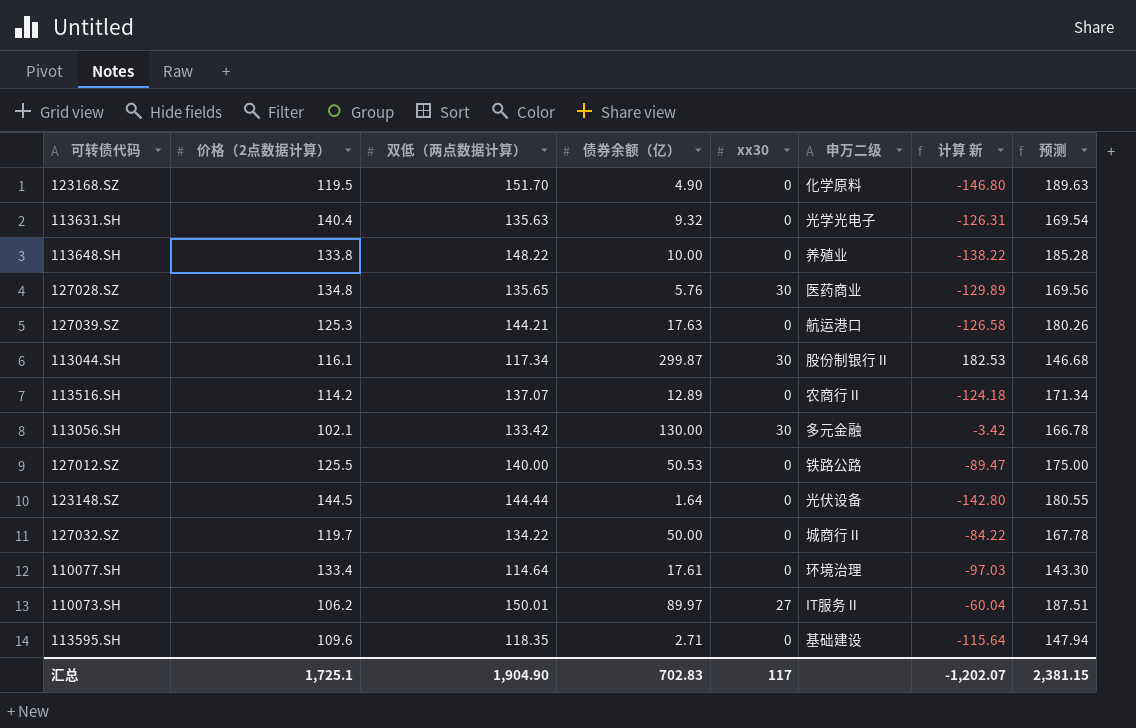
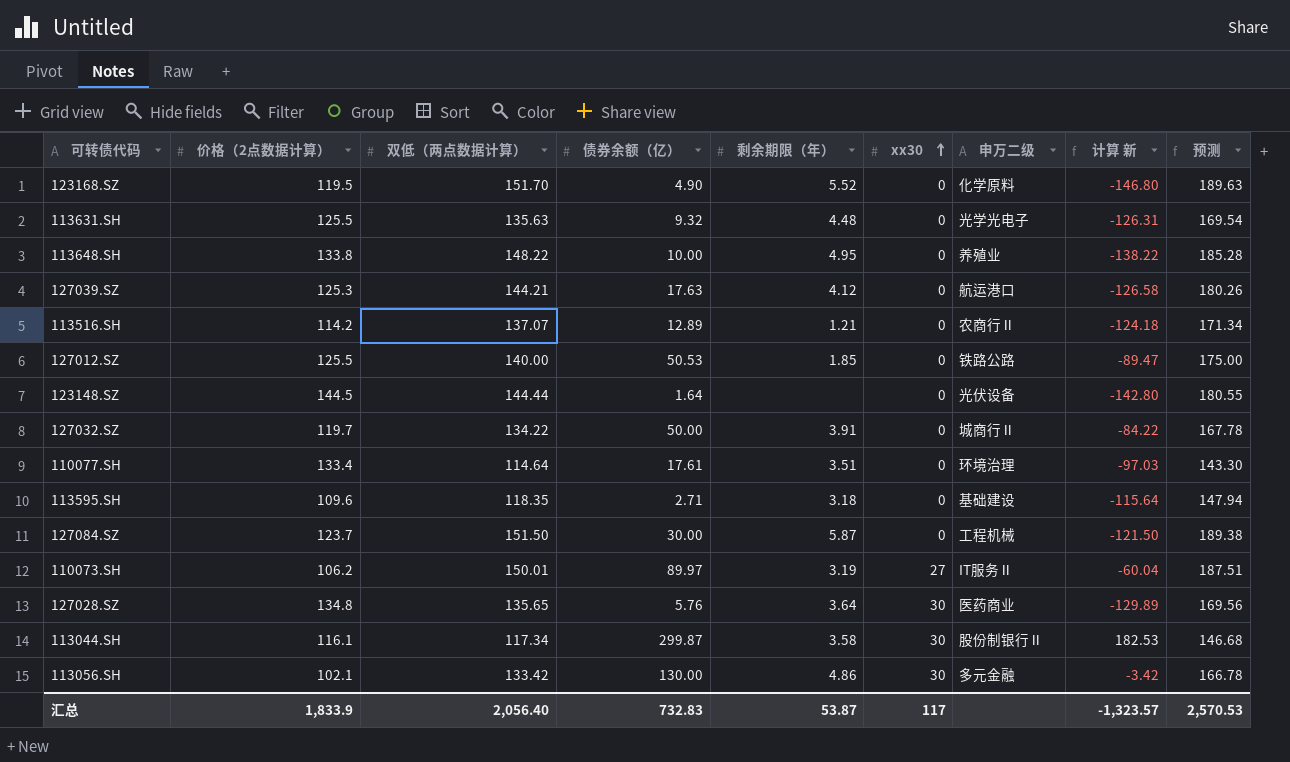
row order: none -> xx30 ascending
column 剩余期限（年） | position: none -> 5
113631.SH | 价格（2点数据计算）: 140.4 -> 125.5
row 127084.SZ: none -> 123.7 | 151.50 | 30.00 | 5.87 | 0 | 工程机械 | -121.50 | 189.38
汇总 | 价格（2点数据计算）: 1,725.1 -> 1,833.9
汇总 | 双低（两点数据计算）: 1,904.90 -> 2,056.40
汇总 | 债券余额（亿）: 702.83 -> 732.83
汇总 | 计算 新: -1,202.07 -> -1,323.57
汇总 | 预测: 2,381.15 -> 2,570.53

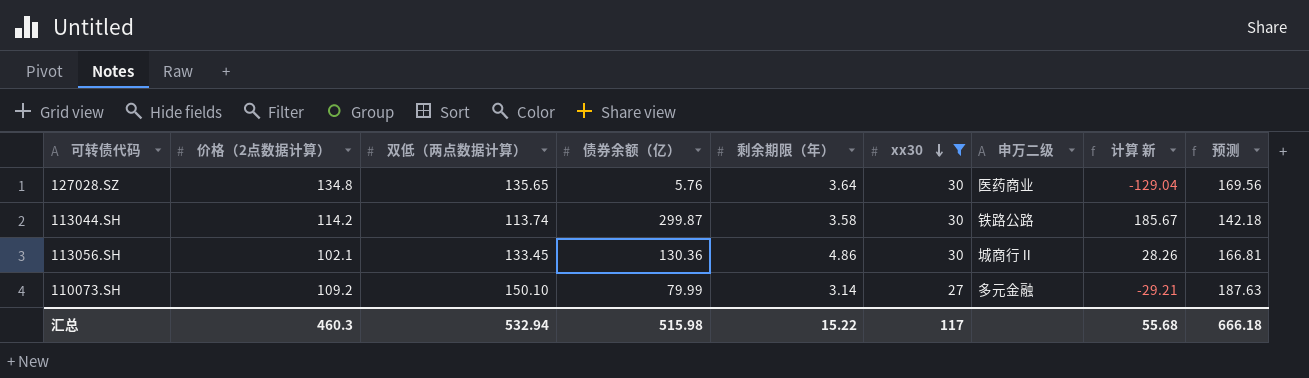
filter: none -> xx30 != 0
row order: xx30 ascending -> xx30 descending
column 计算 新 | formula: [债券余额（亿）] - [双低（两点数据计算）] -> [债券余额（亿）] - [价格（2点数据计算）]
113044.SH | 价格（2点数据计算）: 116.1 -> 114.2
113044.SH | 双低（两点数据计算）: 117.34 -> 113.74
113044.SH | 申万二级: 股份制银行Ⅱ -> 铁路公路
113044.SH | 预测: 146.68 -> 142.18
113056.SH | 双低（两点数据计算）: 133.42 -> 133.45
113056.SH | 债券余额（亿）: 130.00 -> 130.36
113056.SH | 申万二级: 多元金融 -> 城商行Ⅱ
113056.SH | 预测: 166.78 -> 166.81
110073.SH | 价格（2点数据计算）: 106.2 -> 109.2
110073.SH | 双低（两点数据计算）: 150.01 -> 150.10
110073.SH | 债券余额（亿）: 89.97 -> 79.99
110073.SH | 剩余期限（年）: 3.19 -> 3.14
110073.SH | 申万二级: IT服务Ⅱ -> 多元金融
110073.SH | 预测: 187.51 -> 187.63
汇总 | 价格（2点数据计算）: 1,833.9 -> 460.3
汇总 | 双低（两点数据计算）: 2,056.40 -> 532.94
汇总 | 债券余额（亿）: 732.83 -> 515.98
汇总 | 剩余期限（年）: 53.87 -> 15.22
汇总 | 计算 新: -1,323.57 -> 55.68
汇总 | 预测: 2,570.53 -> 666.18

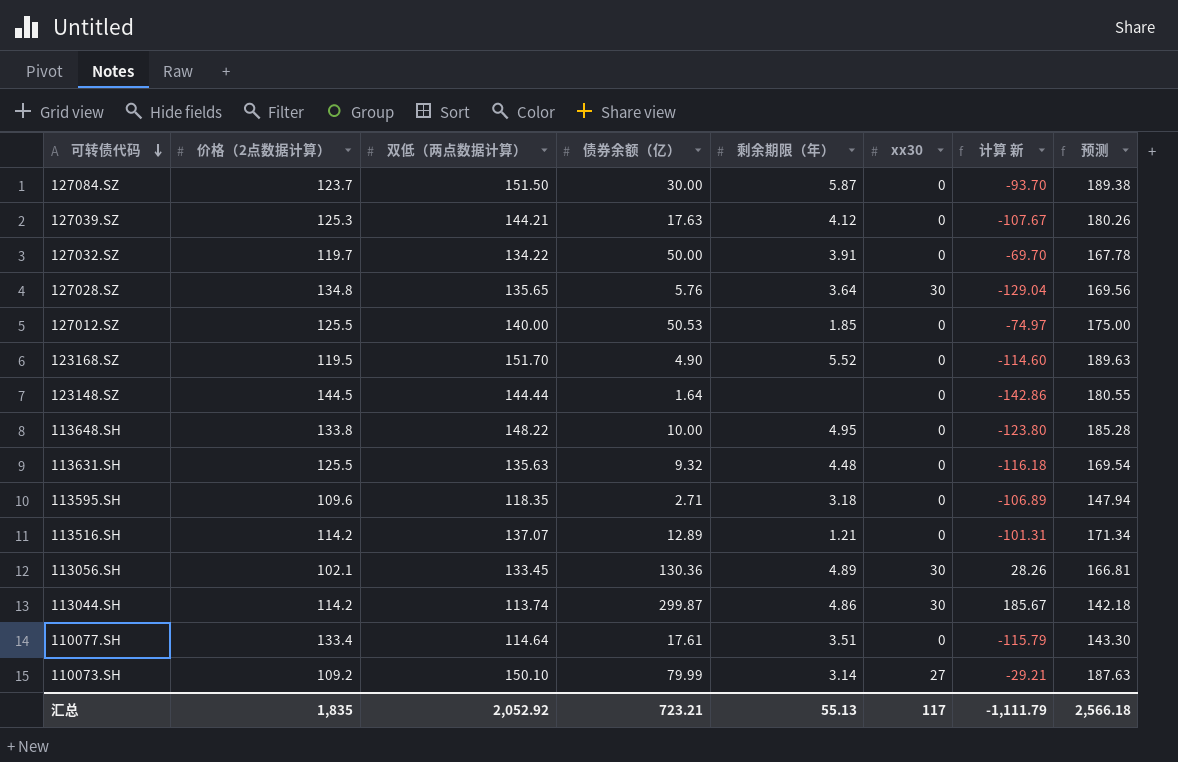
filter: xx30 != 0 -> none
row order: xx30 descending -> 可转债代码 descending
column 申万二级 | position: 7 -> none
113056.SH | 剩余期限（年）: 4.86 -> 4.89
113044.SH | 剩余期限（年）: 3.58 -> 4.86
汇总 | 价格（2点数据计算）: 460.3 -> 1,835
汇总 | 双低（两点数据计算）: 532.94 -> 2,052.92
汇总 | 债券余额（亿）: 515.98 -> 723.21
汇总 | 剩余期限（年）: 15.22 -> 55.13
汇总 | 计算 新: 55.68 -> -1,111.79
汇总 | 预测: 666.18 -> 2,566.18

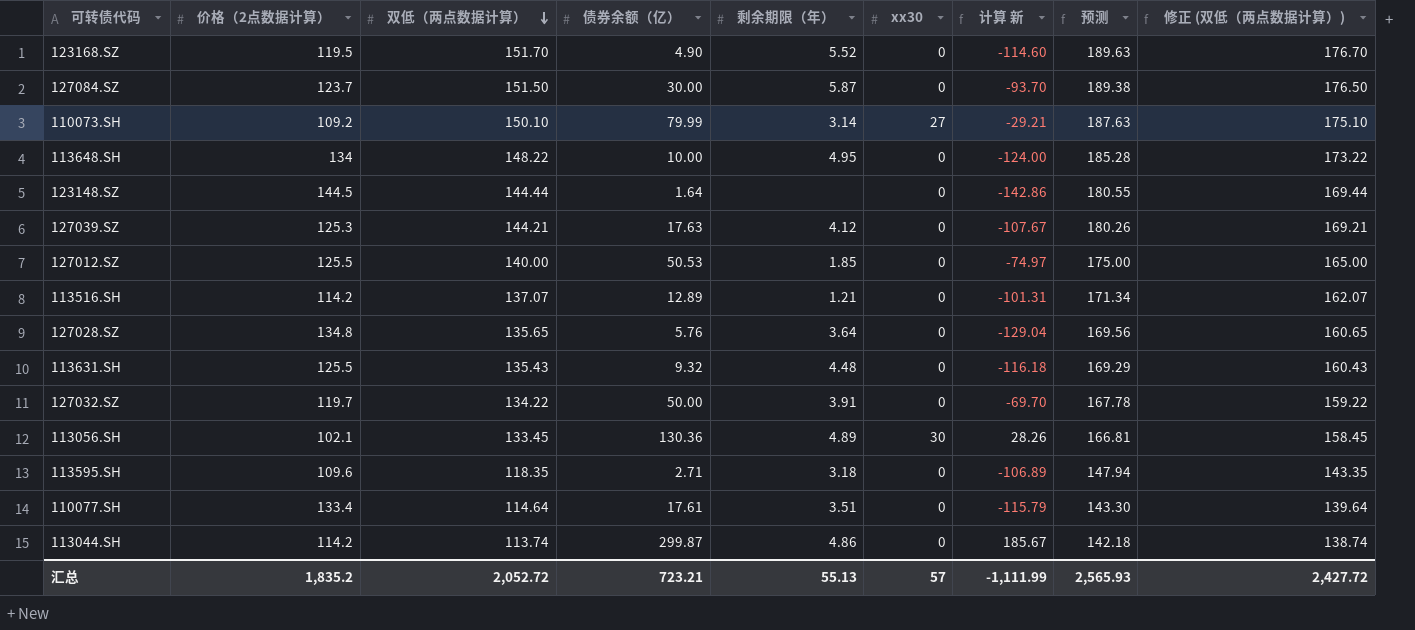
row order: 可转债代码 descending -> 双低（两点数据计算） descending
column 修正 (双低（两点数据计算）) | formula: none -> [双低（两点数据计算）] + 25
113648.SH | 价格（2点数据计算）: 133.8 -> 134
113648.SH | 计算 新: -123.80 -> -124.00
127028.SZ | xx30: 30 -> 0
113631.SH | 双低（两点数据计算）: 135.63 -> 135.43
113631.SH | 预测: 169.54 -> 169.29
113044.SH | xx30: 30 -> 0
汇总 | 价格（2点数据计算）: 1,835 -> 1,835.2
汇总 | 双低（两点数据计算）: 2,052.92 -> 2,052.72
汇总 | xx30: 117 -> 57
汇总 | 计算 新: -1,111.79 -> -1,111.99
汇总 | 预测: 2,566.18 -> 2,565.93

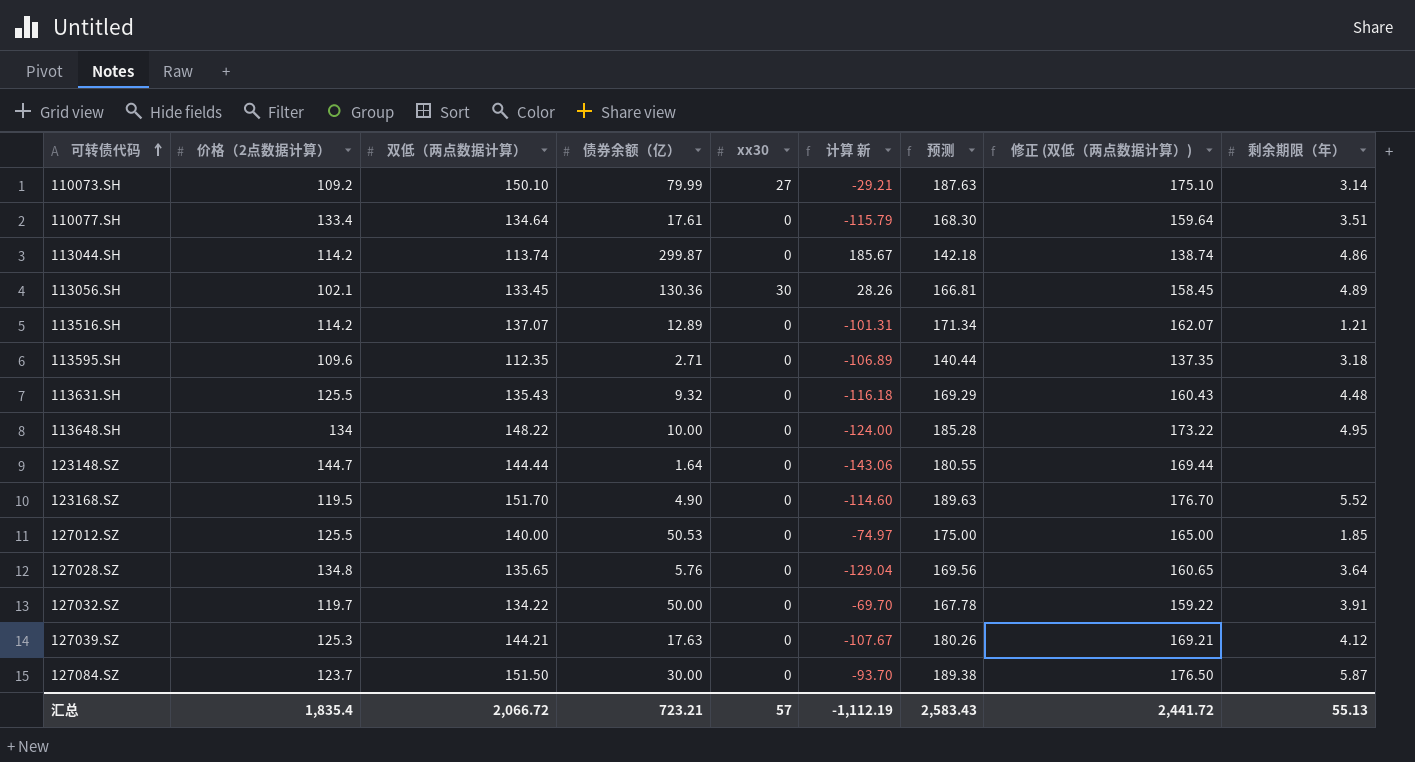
row order: 双低（两点数据计算） descending -> 可转债代码 ascending
column 剩余期限（年） | position: 5 -> 9
110077.SH | 双低（两点数据计算）: 114.64 -> 134.64
110077.SH | 预测: 143.30 -> 168.30
110077.SH | 修正 (双低（两点数据计算）): 139.64 -> 159.64
113595.SH | 双低（两点数据计算）: 118.35 -> 112.35
113595.SH | 预测: 147.94 -> 140.44
113595.SH | 修正 (双低（两点数据计算）): 143.35 -> 137.35
123148.SZ | 价格（2点数据计算）: 144.5 -> 144.7
123148.SZ | 计算 新: -142.86 -> -143.06
汇总 | 价格（2点数据计算）: 1,835.2 -> 1,835.4
汇总 | 双低（两点数据计算）: 2,052.72 -> 2,066.72
汇总 | 计算 新: -1,111.99 -> -1,112.19
汇总 | 预测: 2,565.93 -> 2,583.43
汇总 | 修正 (双低（两点数据计算）): 2,427.72 -> 2,441.72

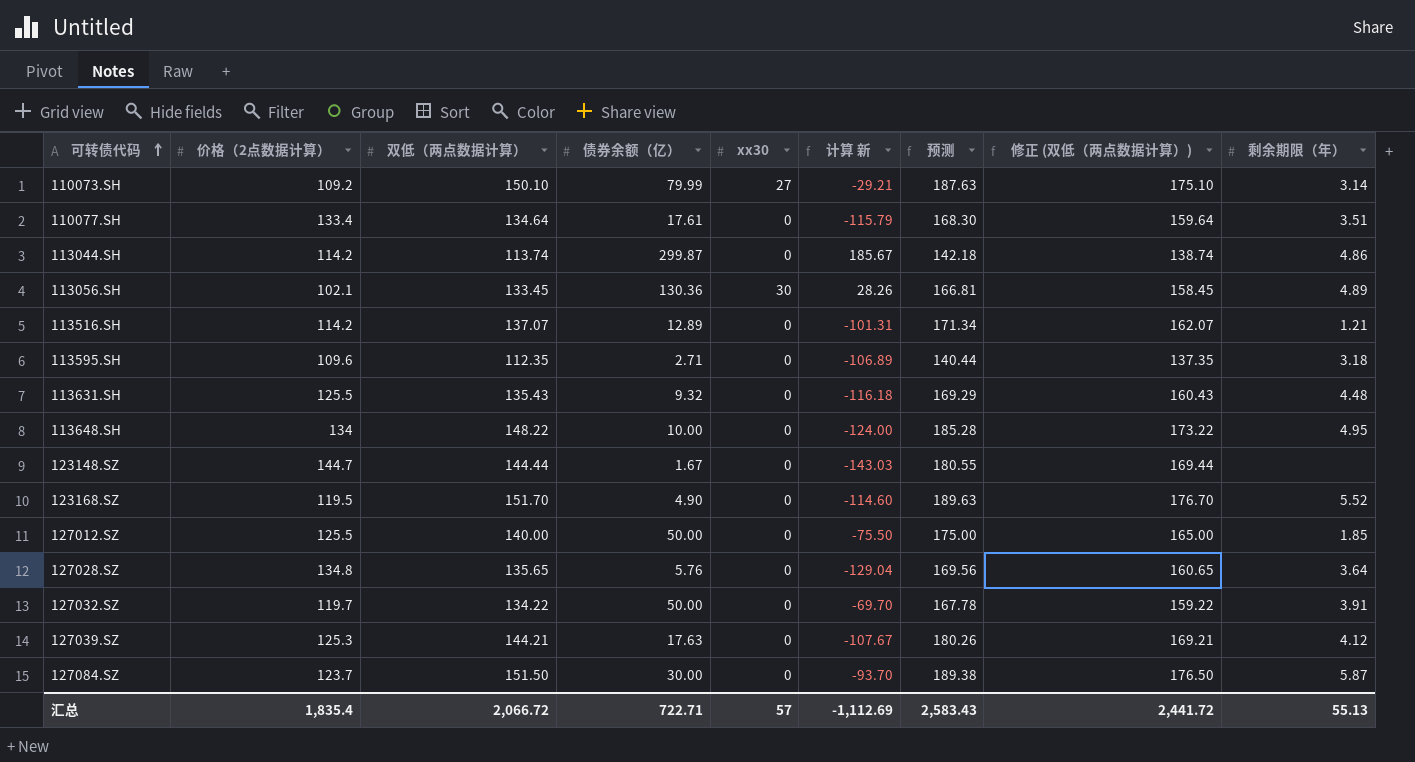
123148.SZ | 债券余额（亿）: 1.64 -> 1.67
123148.SZ | 计算 新: -143.06 -> -143.03
127012.SZ | 债券余额（亿）: 50.53 -> 50.00
127012.SZ | 计算 新: -74.97 -> -75.50
汇总 | 债券余额（亿）: 723.21 -> 722.71
汇总 | 计算 新: -1,112.19 -> -1,112.69

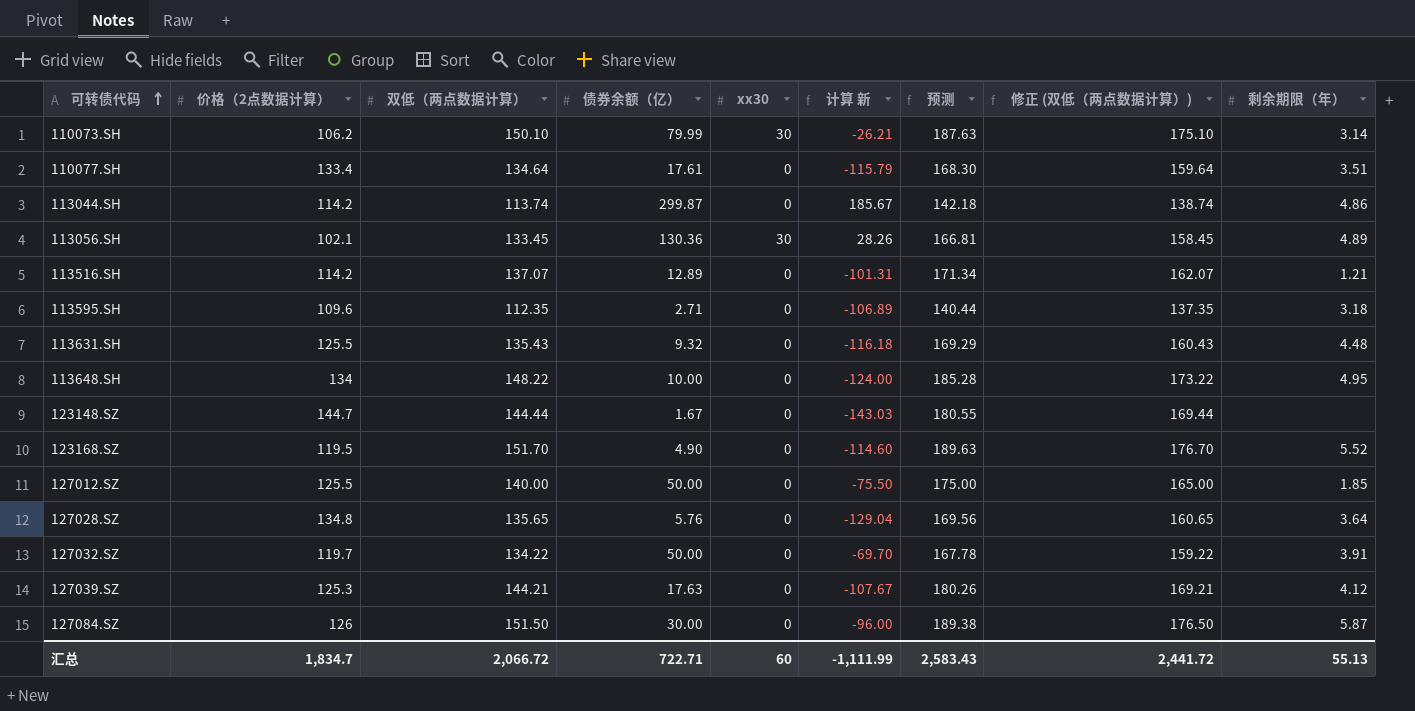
110073.SH | 价格（2点数据计算）: 109.2 -> 106.2
110073.SH | xx30: 27 -> 30
110073.SH | 计算 新: -29.21 -> -26.21
127084.SZ | 价格（2点数据计算）: 123.7 -> 126
127084.SZ | 计算 新: -93.70 -> -96.00
汇总 | 价格（2点数据计算）: 1,835.4 -> 1,834.7
汇总 | xx30: 57 -> 60
汇总 | 计算 新: -1,112.69 -> -1,111.99

